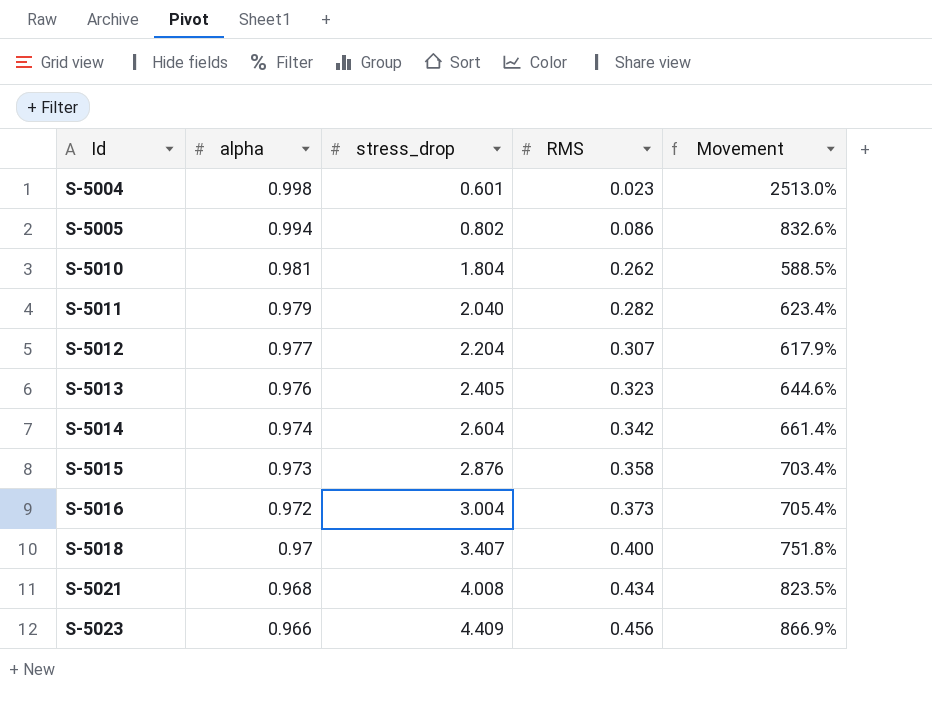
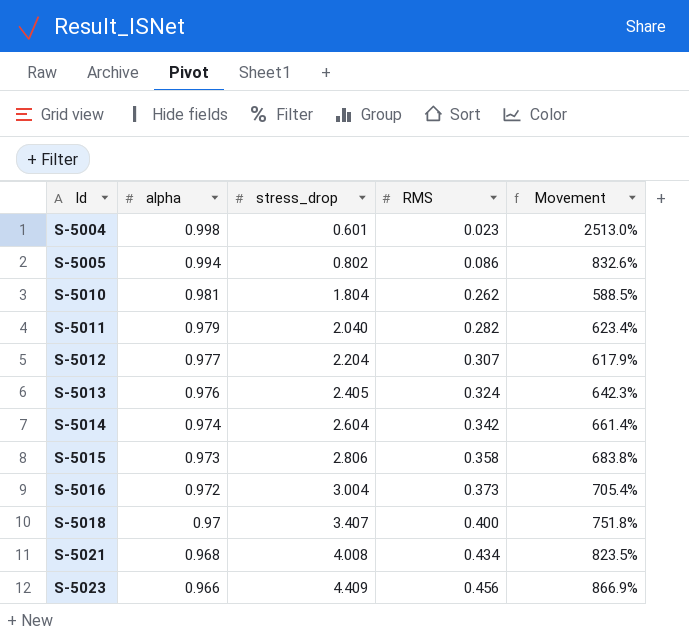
S-5013 | RMS: 0.323 -> 0.324
S-5013 | Movement: 644.6% -> 642.3%
S-5015 | stress_drop: 2.876 -> 2.806
S-5015 | Movement: 703.4% -> 683.8%

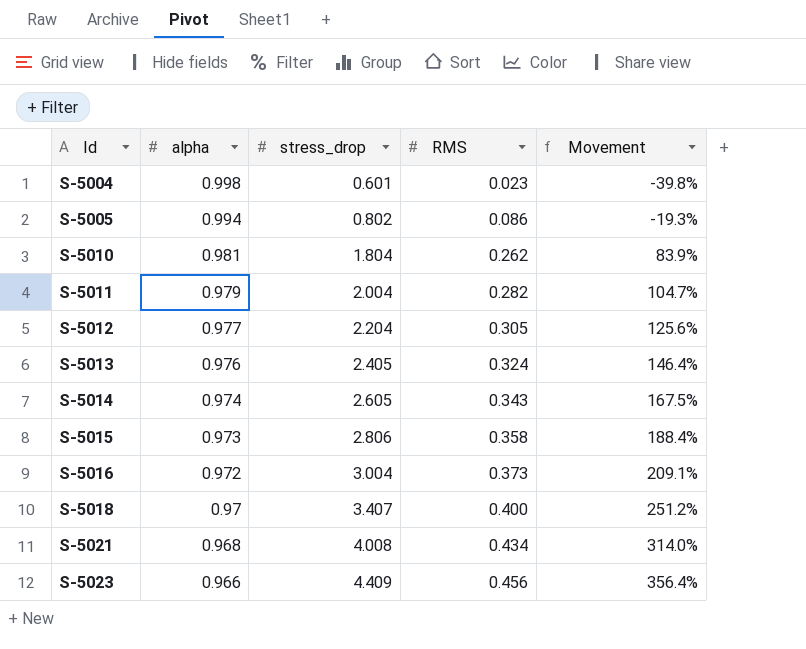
column Movement | formula: ([stress_drop] - [RMS]) / [RMS] -> ([stress_drop] - [alpha]) / [alpha]
S-5011 | stress_drop: 2.040 -> 2.004
S-5012 | RMS: 0.307 -> 0.305
S-5014 | stress_drop: 2.604 -> 2.605
S-5014 | RMS: 0.342 -> 0.343

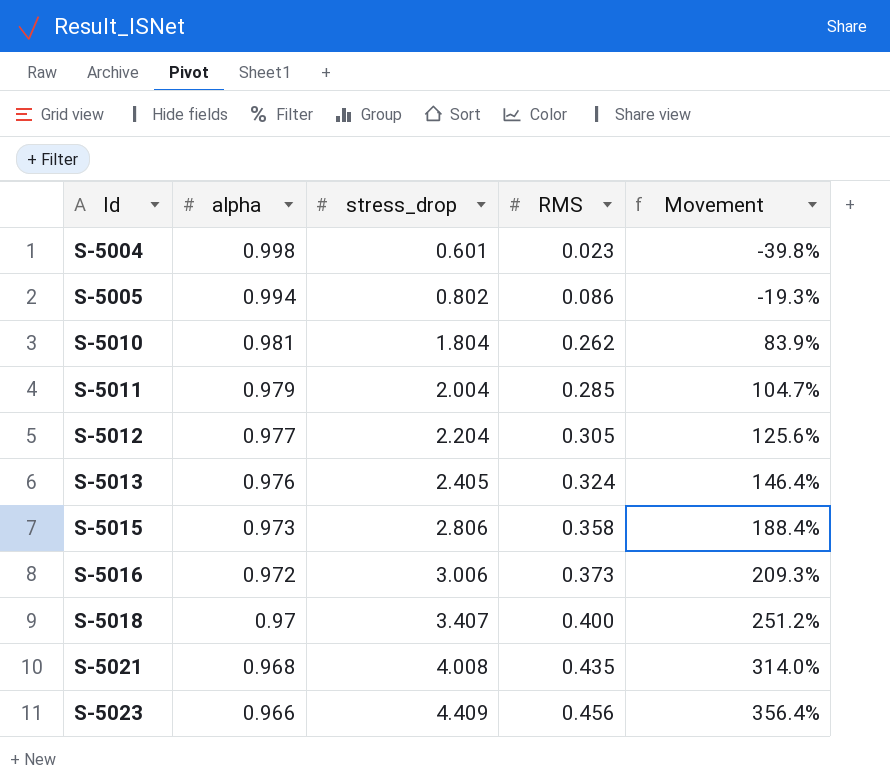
row S-5014: 0.974 | 2.605 | 0.343 | 167.5% -> none
S-5011 | RMS: 0.282 -> 0.285
S-5016 | stress_drop: 3.004 -> 3.006
S-5016 | Movement: 209.1% -> 209.3%
S-5021 | RMS: 0.434 -> 0.435

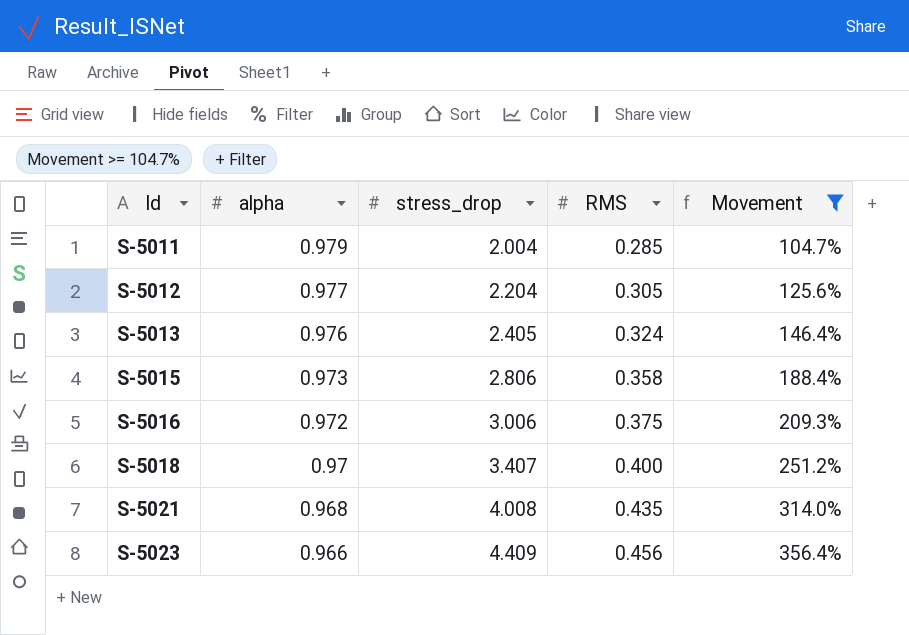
filter: none -> Movement >= 104.7%
S-5016 | RMS: 0.373 -> 0.375

